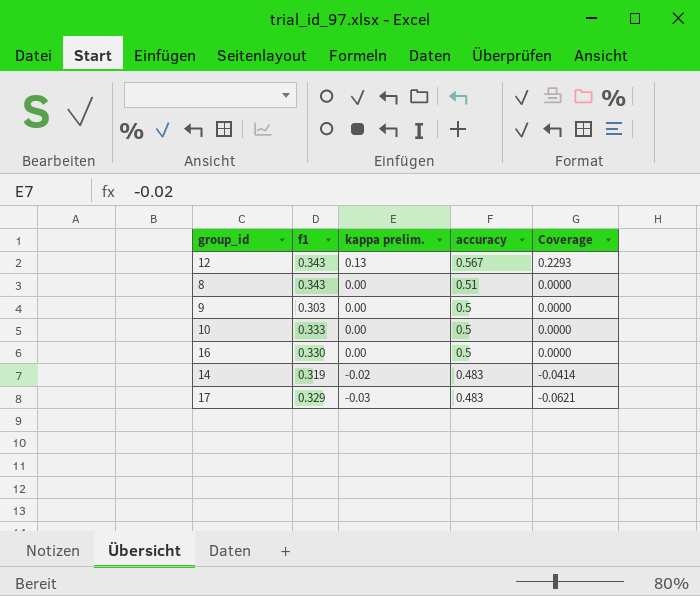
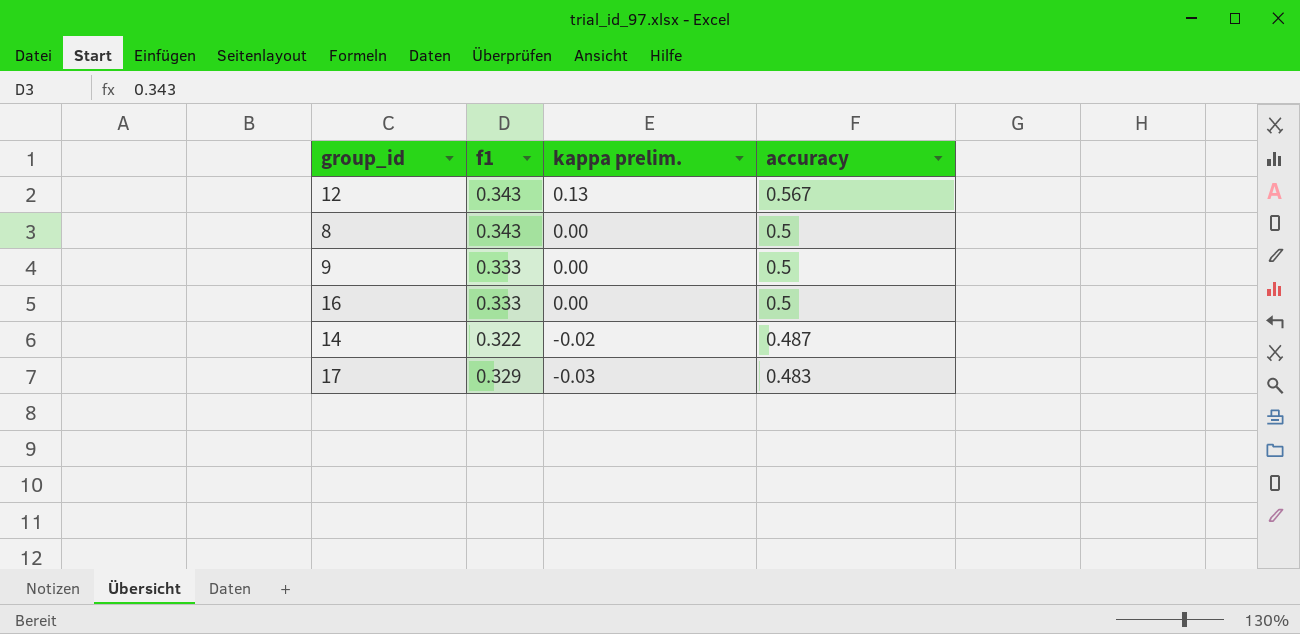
column Coverage | formula: [kappa prelim.] / [accuracy] -> none
row 10: 0.333 | 0.00 | 0.5 | 0.0000 -> none
8 | accuracy: 0.51 -> 0.5
9 | f1: 0.303 -> 0.333
16 | f1: 0.330 -> 0.333
14 | f1: 0.319 -> 0.322
14 | accuracy: 0.483 -> 0.487

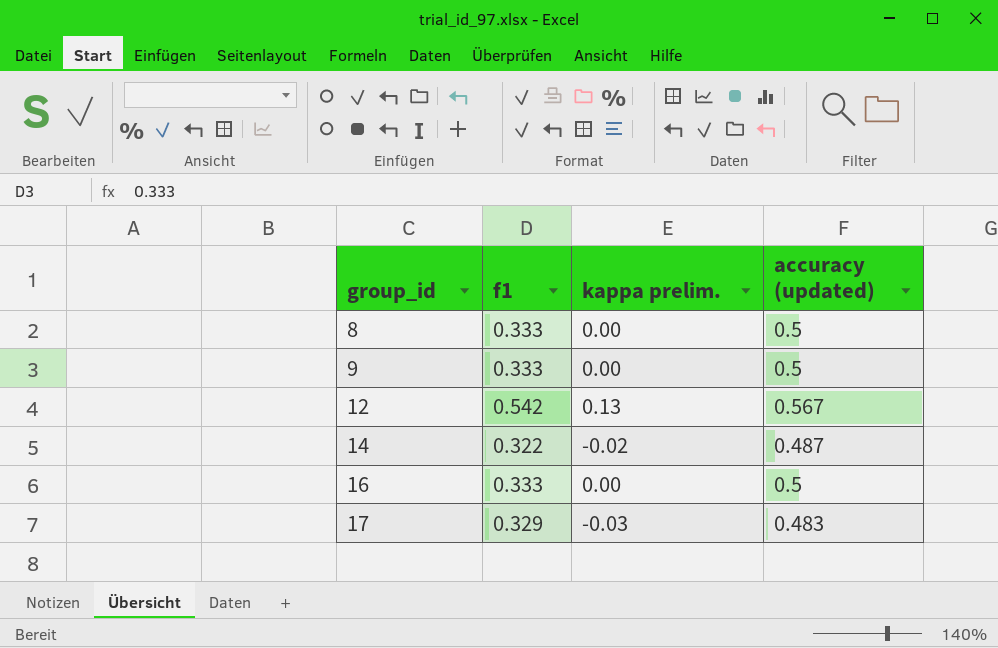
row order: kappa prelim. descending -> group_id ascending
column name: accuracy -> accuracy (updated)
8 | f1: 0.343 -> 0.333
12 | f1: 0.343 -> 0.542

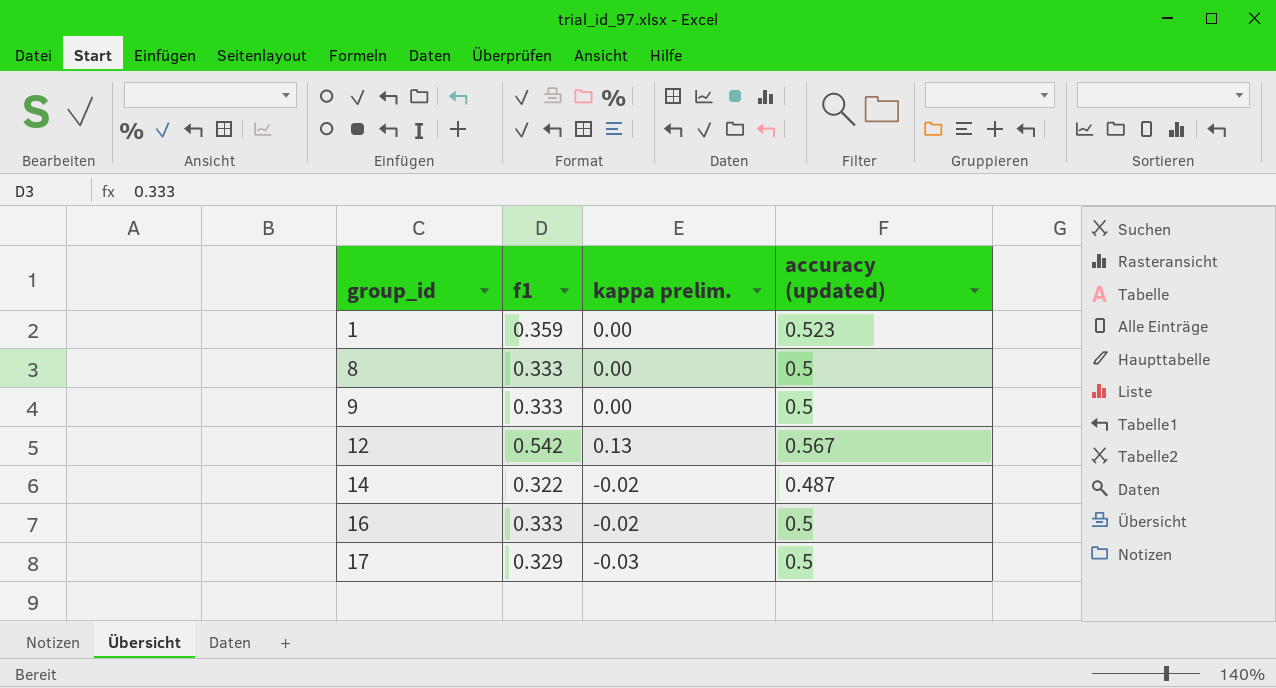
row 1: none -> 0.359 | 0.00 | 0.523
16 | kappa prelim.: 0.00 -> -0.02
17 | accuracy (updated): 0.483 -> 0.5

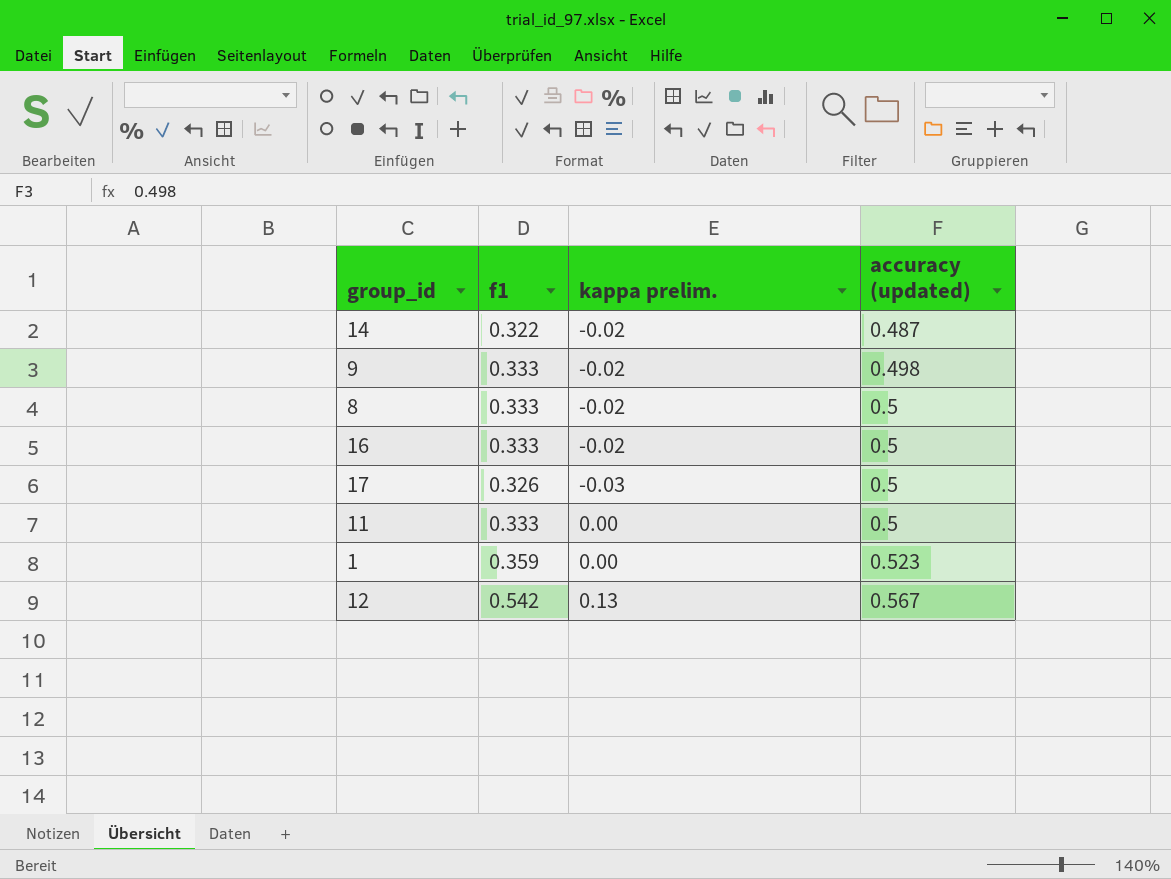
row order: group_id ascending -> accuracy (updated) ascending
9 | kappa prelim.: 0.00 -> -0.02
9 | accuracy (updated): 0.5 -> 0.498
8 | kappa prelim.: 0.00 -> -0.02
17 | f1: 0.329 -> 0.326
row 11: none -> 0.333 | 0.00 | 0.5

